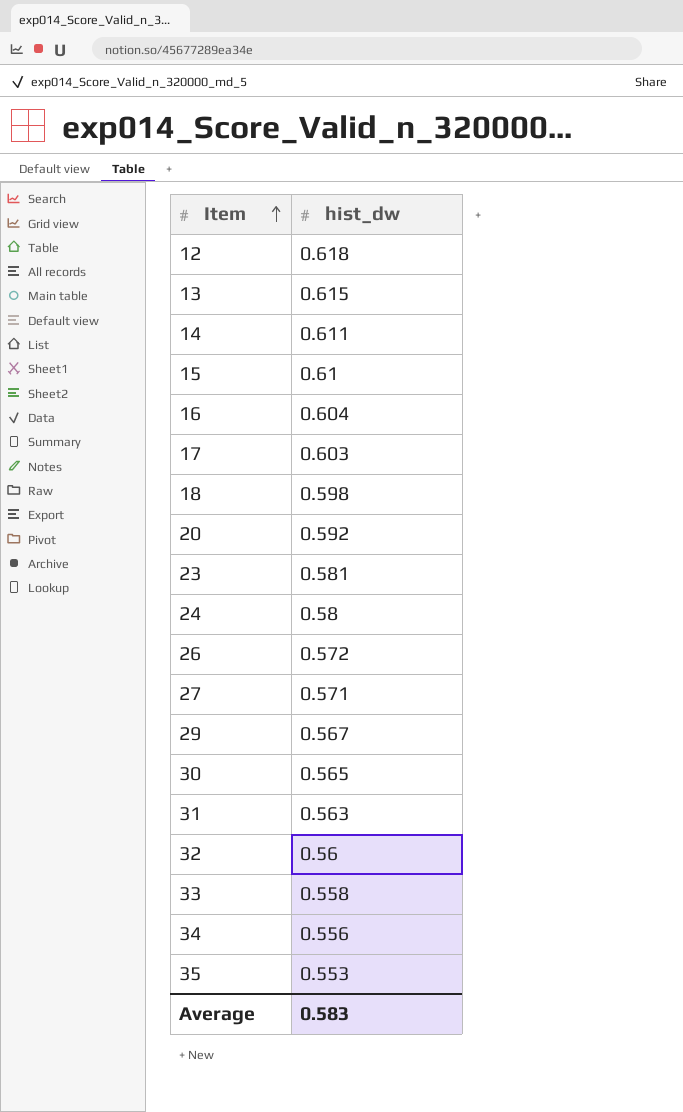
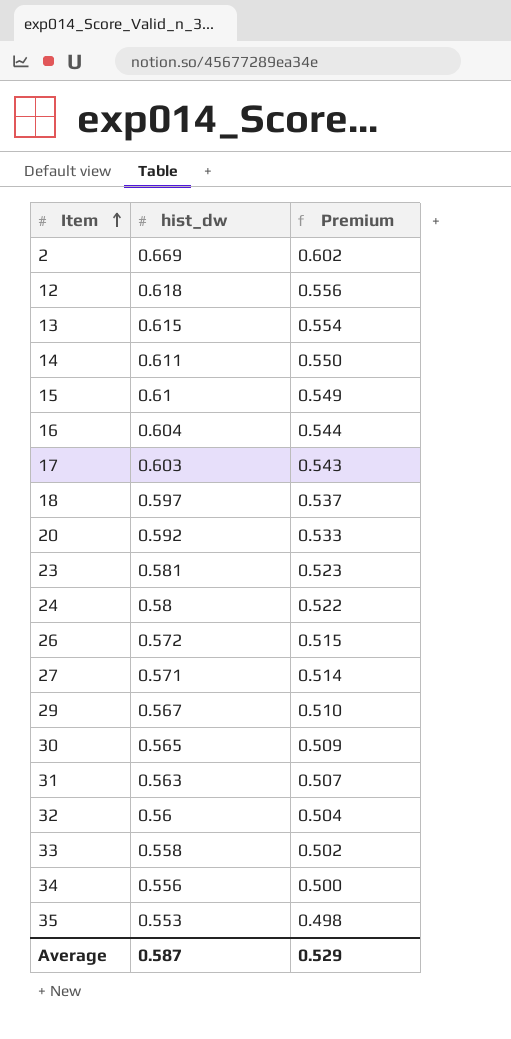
column Premium | formula: none -> [hist_dw] * 0.9
row 2: none -> 0.669 | 0.602
18 | hist_dw: 0.598 -> 0.597
Average | hist_dw: 0.583 -> 0.587

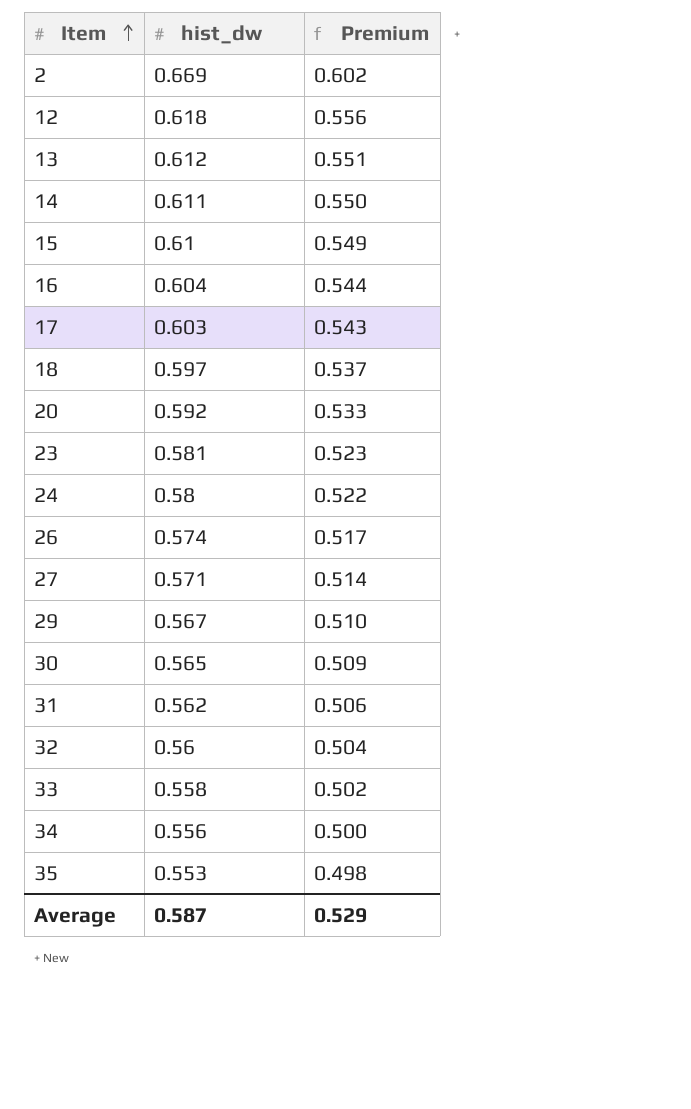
13 | hist_dw: 0.615 -> 0.612
13 | Premium: 0.554 -> 0.551
26 | hist_dw: 0.572 -> 0.574
26 | Premium: 0.515 -> 0.517
31 | hist_dw: 0.563 -> 0.562
31 | Premium: 0.507 -> 0.506

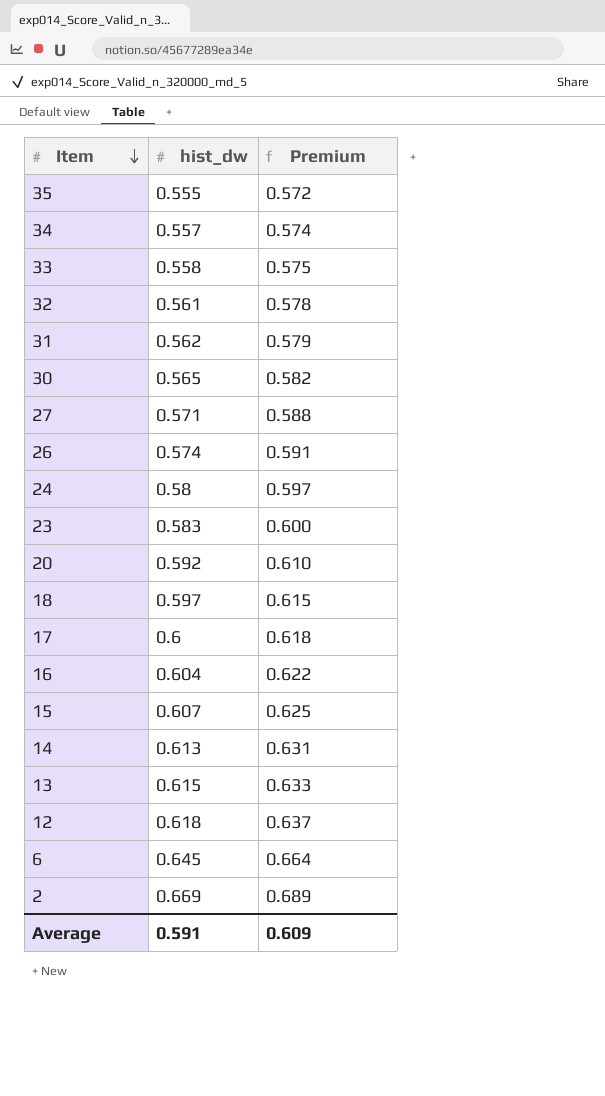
row order: Item ascending -> Item descending
column Premium | formula: [hist_dw] * 0.9 -> [hist_dw] * 1.03
row 29: 0.567 | 0.510 -> none
35 | hist_dw: 0.553 -> 0.555
34 | hist_dw: 0.556 -> 0.557
32 | hist_dw: 0.56 -> 0.561
23 | hist_dw: 0.581 -> 0.583
17 | hist_dw: 0.603 -> 0.6
15 | hist_dw: 0.61 -> 0.607
14 | hist_dw: 0.611 -> 0.613
13 | hist_dw: 0.612 -> 0.615
row 6: none -> 0.645 | 0.664
Average | hist_dw: 0.587 -> 0.591
Average | Premium: 0.529 -> 0.609

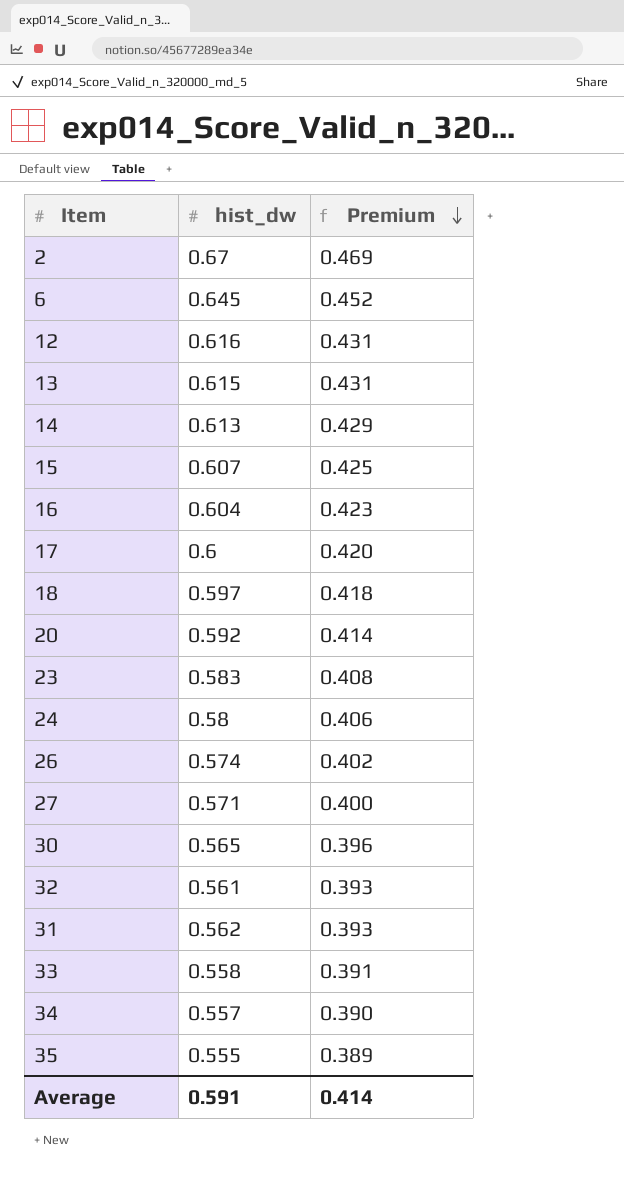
row order: Item descending -> Premium descending
column Premium | formula: [hist_dw] * 1.03 -> [hist_dw] * 0.7
2 | hist_dw: 0.669 -> 0.67
12 | hist_dw: 0.618 -> 0.616
Average | Premium: 0.609 -> 0.414

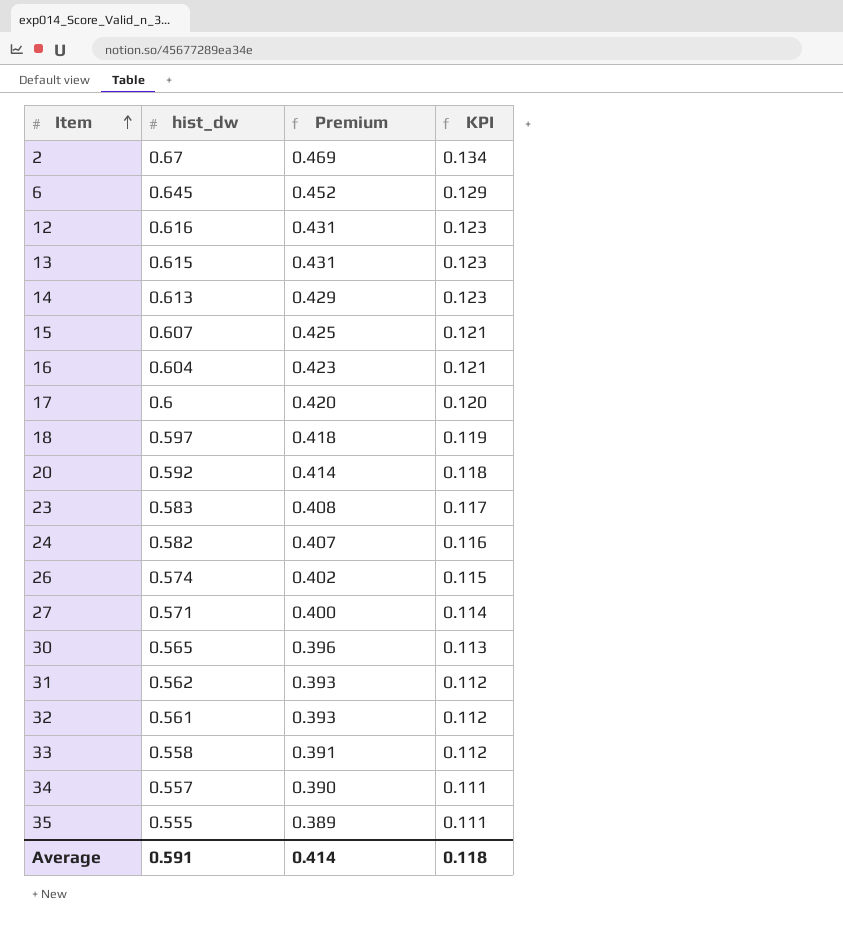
row order: Premium descending -> Item ascending
column KPI | formula: none -> [hist_dw] * 0.2
24 | hist_dw: 0.58 -> 0.582
24 | Premium: 0.406 -> 0.407

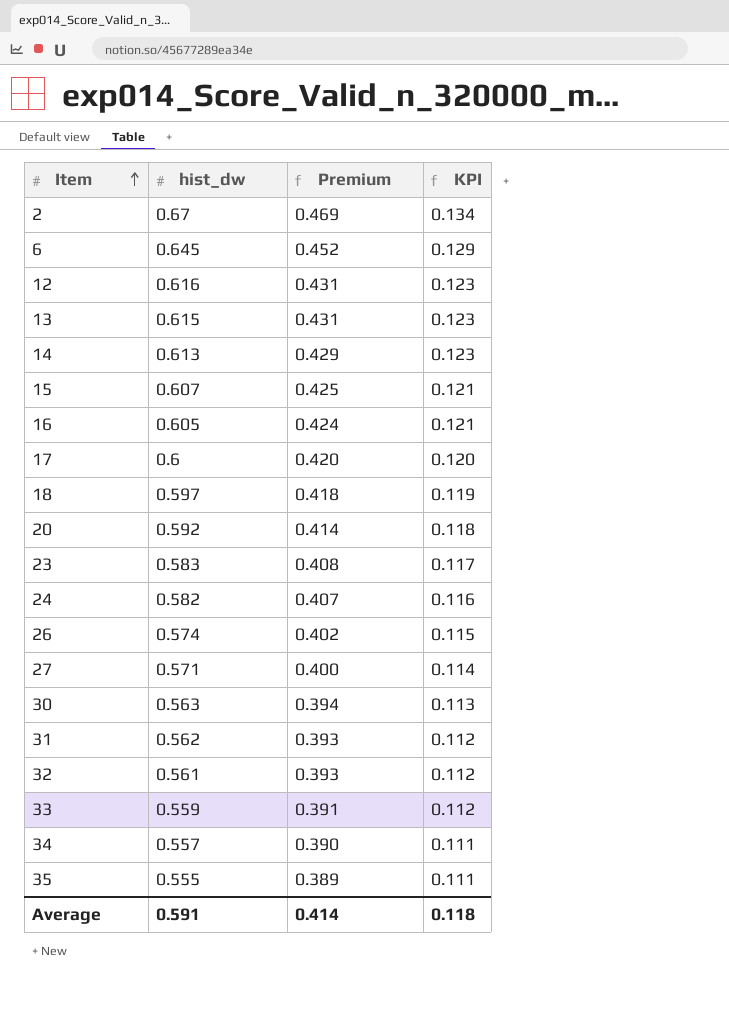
16 | hist_dw: 0.604 -> 0.605
16 | Premium: 0.423 -> 0.424
30 | hist_dw: 0.565 -> 0.563
30 | Premium: 0.396 -> 0.394
33 | hist_dw: 0.558 -> 0.559

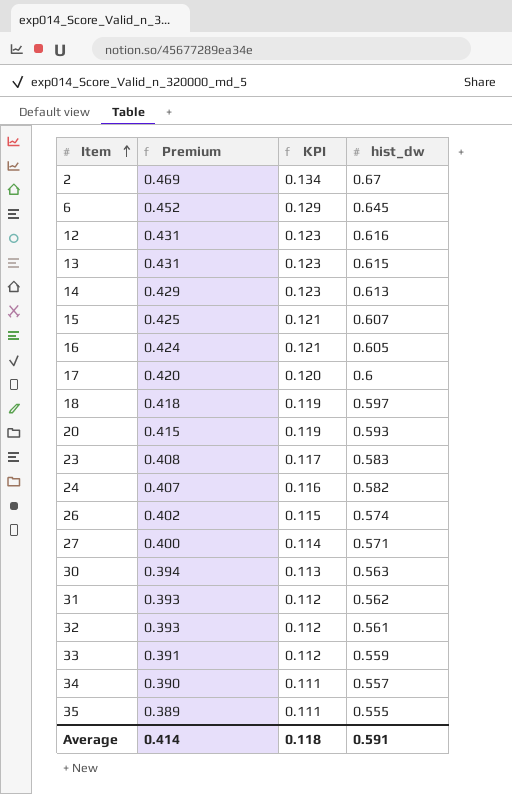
column hist_dw | position: 2 -> 4
20 | Premium: 0.414 -> 0.415
20 | KPI: 0.118 -> 0.119
20 | hist_dw: 0.592 -> 0.593

